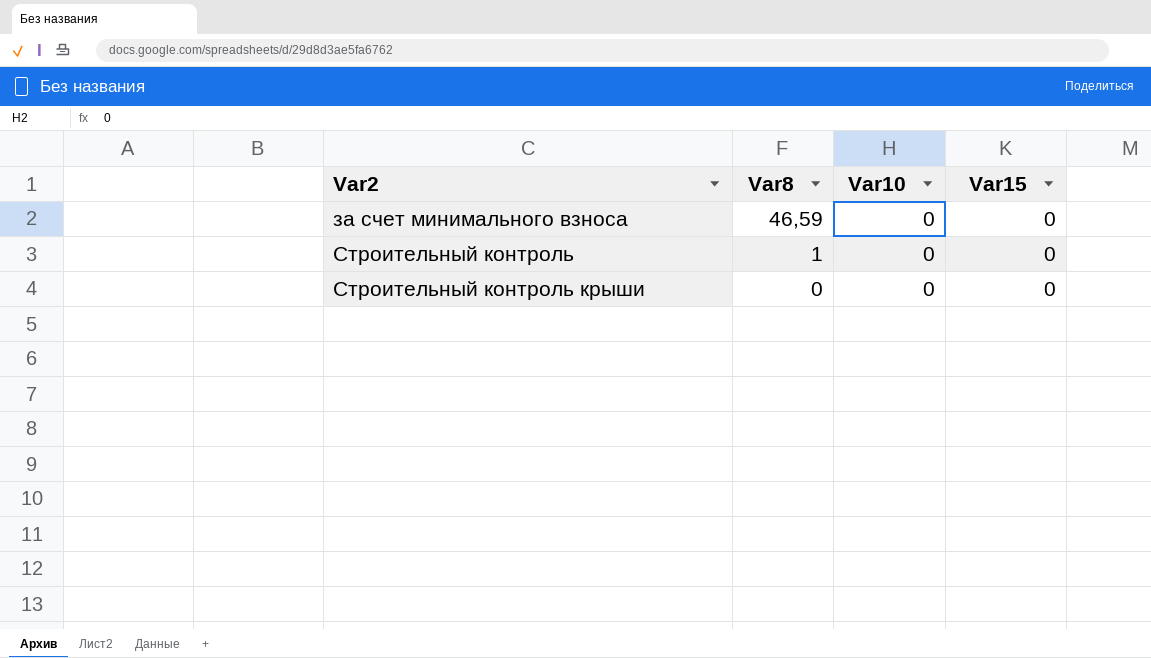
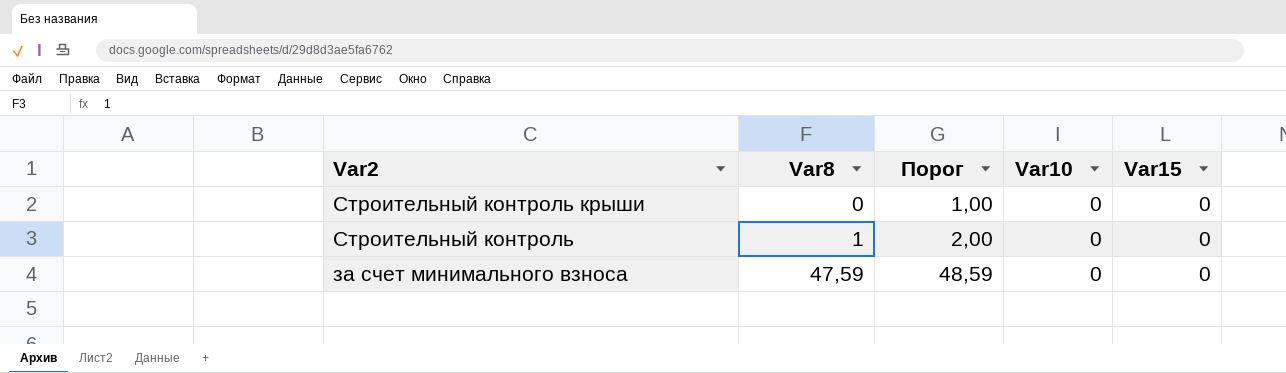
row order: Var2 ascending -> Var2 descending
column Порог | formula: none -> [Var8] + 1
за счет минимального взноса | Var8: 46,59 -> 47,59

